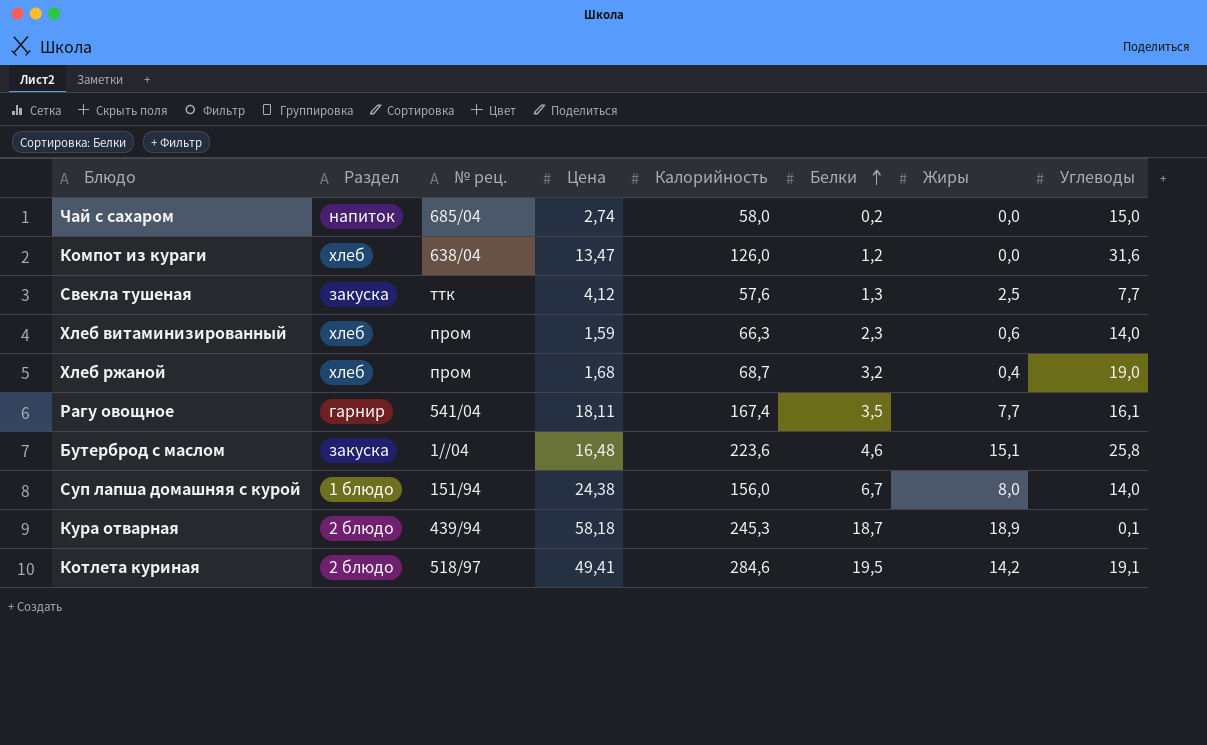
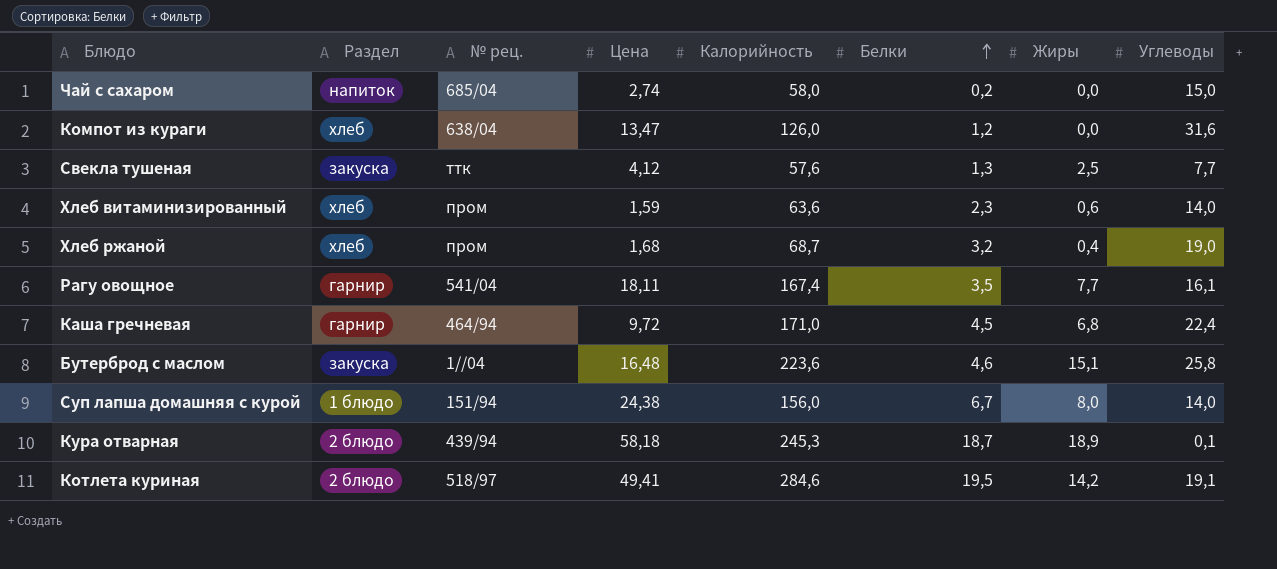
Хлеб витаминизированный | Калорийность: 66,3 -> 63,6
row Каша гречневая: none -> гарнир | 464/94 | 9,72 | 171,0 | 4,5 | 6,8 | 22,4

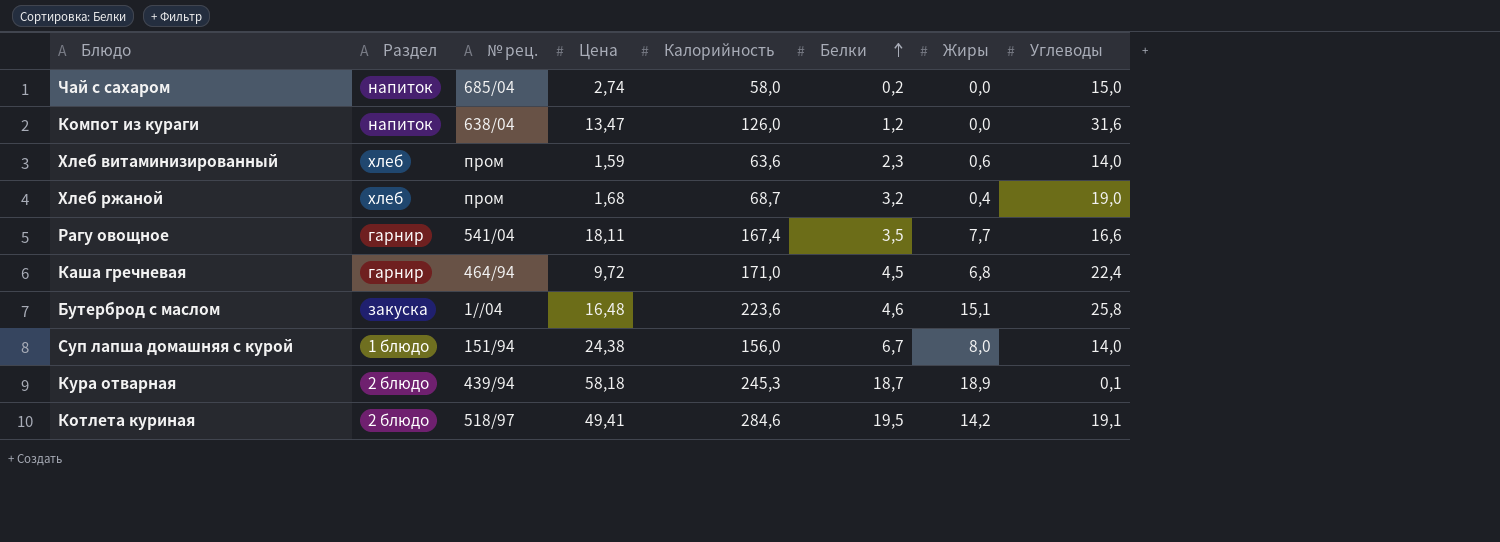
row Свекла тушеная: закуска | ттк | 4,12 | 57,6 | 1,3 | 2,5 | 7,7 -> none
Компот из кураги | Раздел: хлеб -> напиток
Рагу овощное | Углеводы: 16,1 -> 16,6

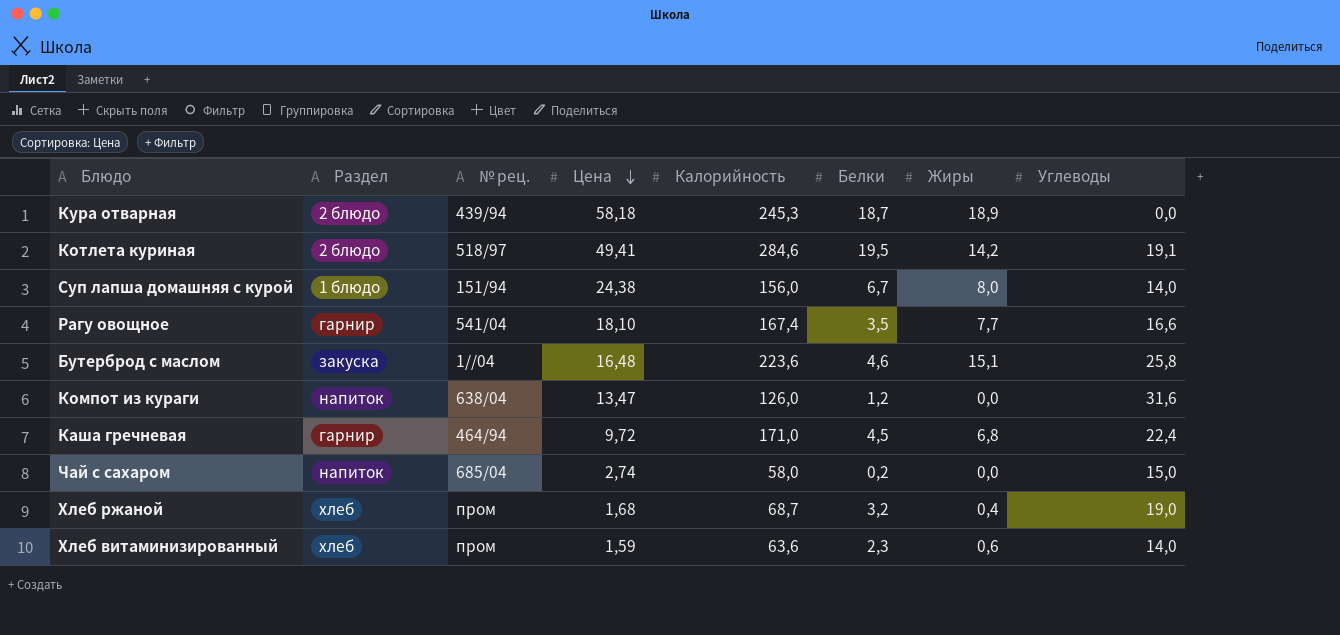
row order: Белки ascending -> Цена descending
Кура отварная | Углеводы: 0,1 -> 0,0
Рагу овощное | Цена: 18,11 -> 18,10

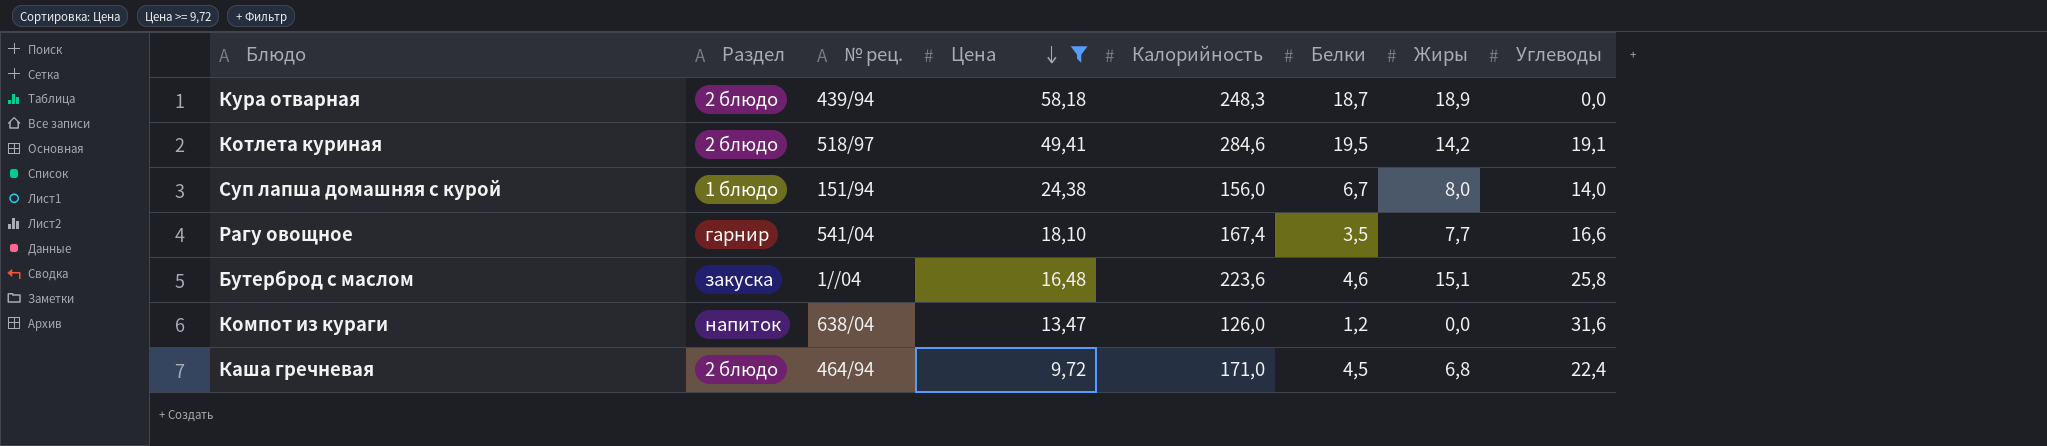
filter: none -> Цена >= 9,72
Кура отварная | Калорийность: 245,3 -> 248,3
Каша гречневая | Раздел: гарнир -> 2 блюдо

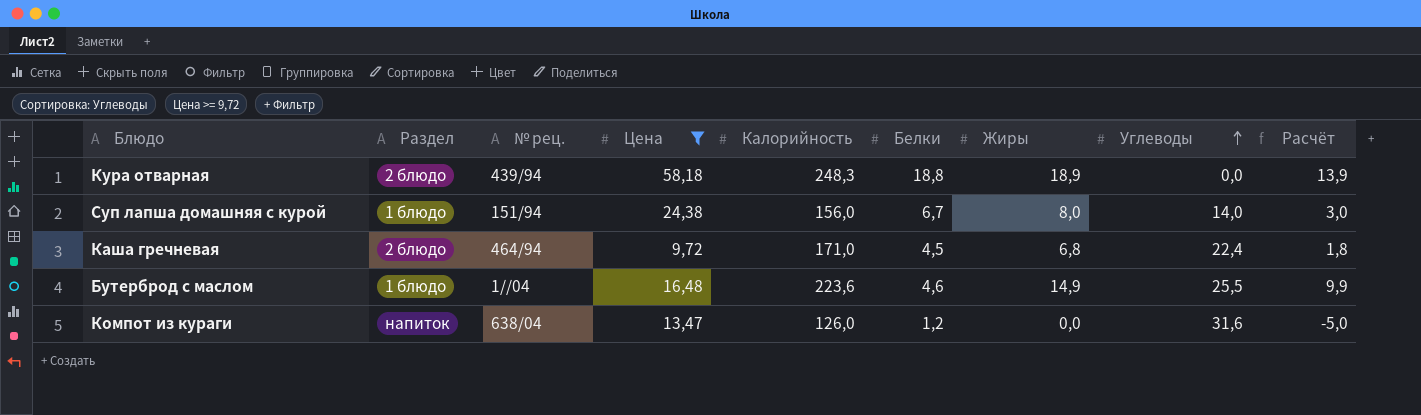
row order: Цена descending -> Углеводы ascending
column Расчёт | formula: none -> [Жиры] - 5
row Котлета куриная: 2 блюдо | 518/97 | 49,41 | 284,6 | 19,5 | 14,2 | 19,1 -> none
row Рагу овощное: гарнир | 541/04 | 18,10 | 167,4 | 3,5 | 7,7 | 16,6 -> none
Кура отварная | Белки: 18,7 -> 18,8
Бутерброд с маслом | Раздел: закуска -> 1 блюдо
Бутерброд с маслом | Жиры: 15,1 -> 14,9
Бутерброд с маслом | Углеводы: 25,8 -> 25,5

